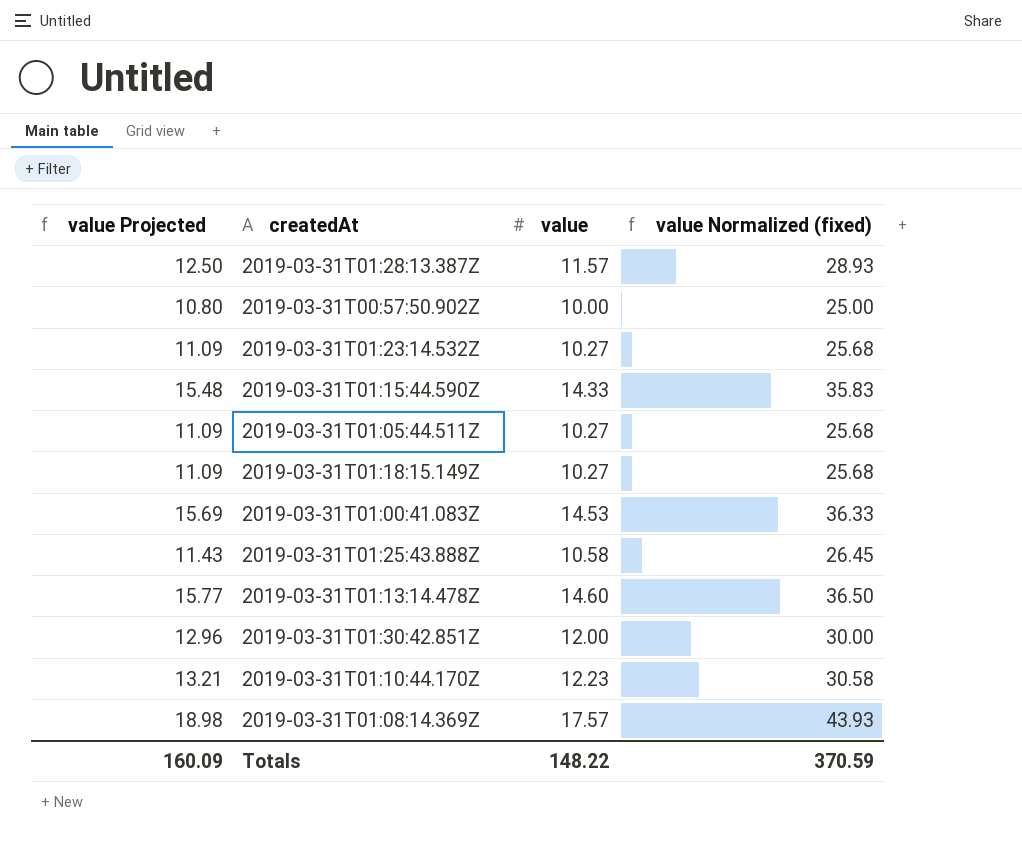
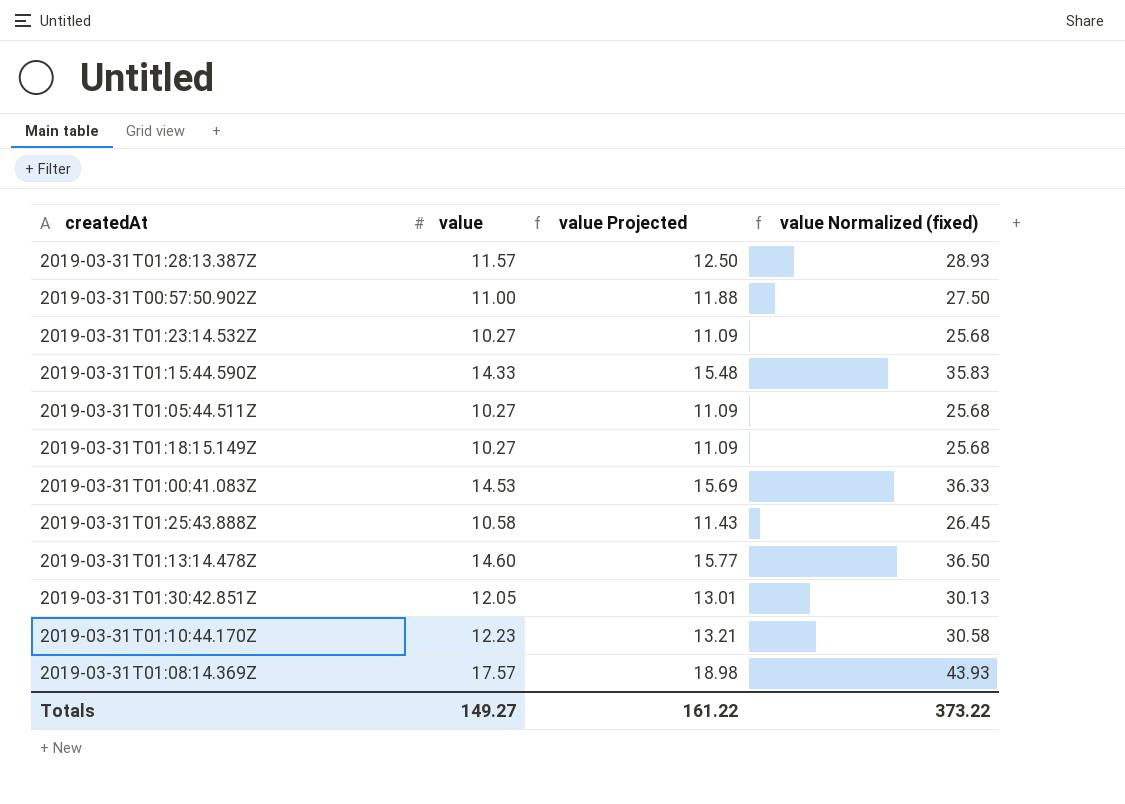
column value Projected | position: 1 -> 3
2019-03-31T00:57:50.902Z | value: 10.00 -> 11.00
2019-03-31T00:57:50.902Z | value Projected: 10.80 -> 11.88
2019-03-31T00:57:50.902Z | value Normalized (fixed): 25.00 -> 27.50
2019-03-31T01:30:42.851Z | value: 12.00 -> 12.05
2019-03-31T01:30:42.851Z | value Projected: 12.96 -> 13.01
2019-03-31T01:30:42.851Z | value Normalized (fixed): 30.00 -> 30.13
Totals | value: 148.22 -> 149.27
Totals | value Projected: 160.09 -> 161.22
Totals | value Normalized (fixed): 370.59 -> 373.22

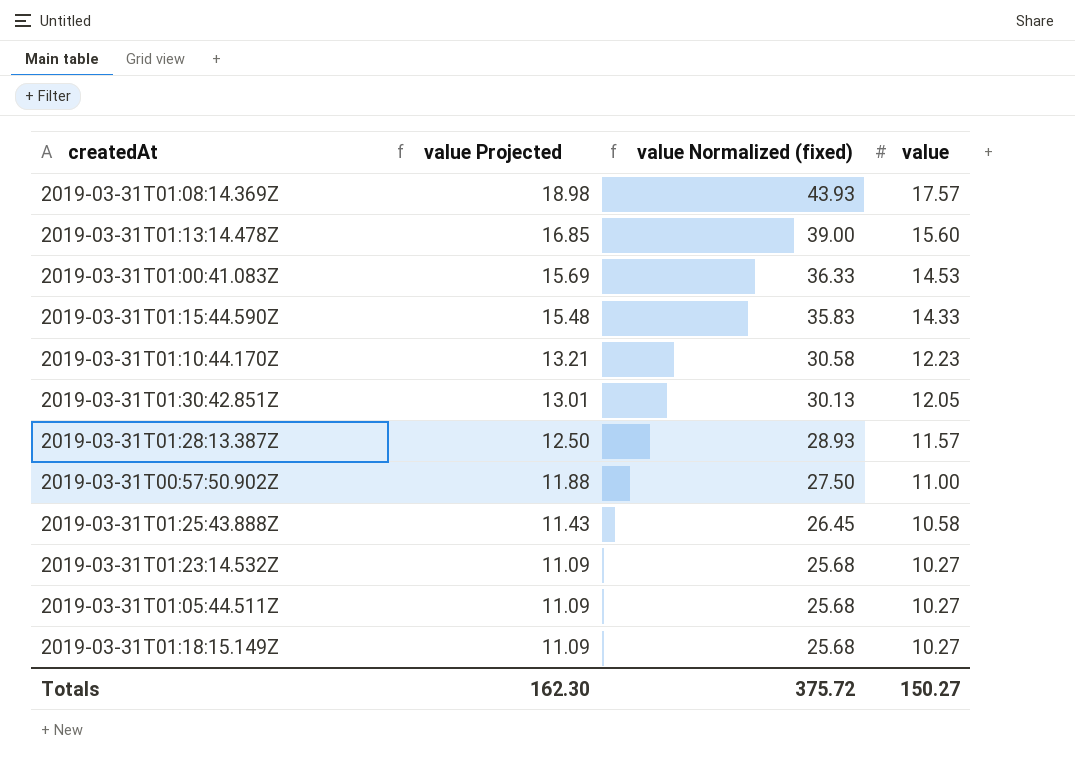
row order: none -> value Projected descending
column value | position: 2 -> 4
2019-03-31T01:13:14.478Z | value Projected: 15.77 -> 16.85
2019-03-31T01:13:14.478Z | value Normalized (fixed): 36.50 -> 39.00
2019-03-31T01:13:14.478Z | value: 14.60 -> 15.60
Totals | value Projected: 161.22 -> 162.30
Totals | value Normalized (fixed): 373.22 -> 375.72
Totals | value: 149.27 -> 150.27

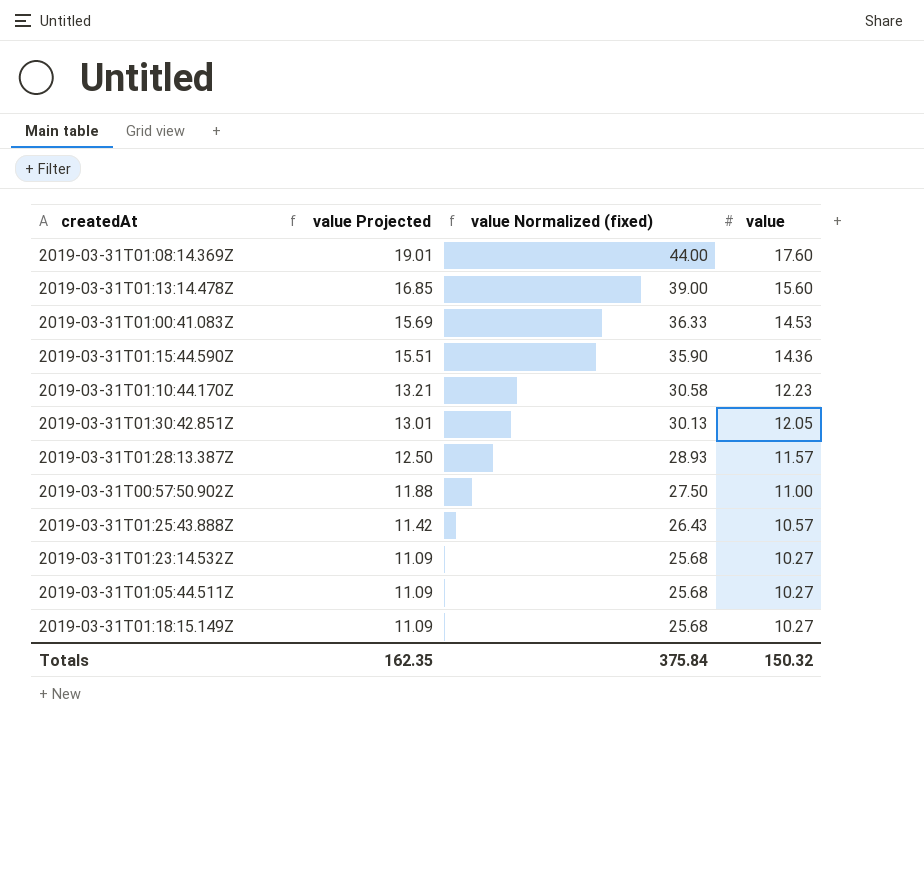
2019-03-31T01:08:14.369Z | value Projected: 18.98 -> 19.01
2019-03-31T01:08:14.369Z | value Normalized (fixed): 43.93 -> 44.00
2019-03-31T01:08:14.369Z | value: 17.57 -> 17.60
2019-03-31T01:15:44.590Z | value Projected: 15.48 -> 15.51
2019-03-31T01:15:44.590Z | value Normalized (fixed): 35.83 -> 35.90
2019-03-31T01:15:44.590Z | value: 14.33 -> 14.36
2019-03-31T01:25:43.888Z | value Projected: 11.43 -> 11.42
2019-03-31T01:25:43.888Z | value Normalized (fixed): 26.45 -> 26.43
2019-03-31T01:25:43.888Z | value: 10.58 -> 10.57
Totals | value Projected: 162.30 -> 162.35
Totals | value Normalized (fixed): 375.72 -> 375.84
Totals | value: 150.27 -> 150.32

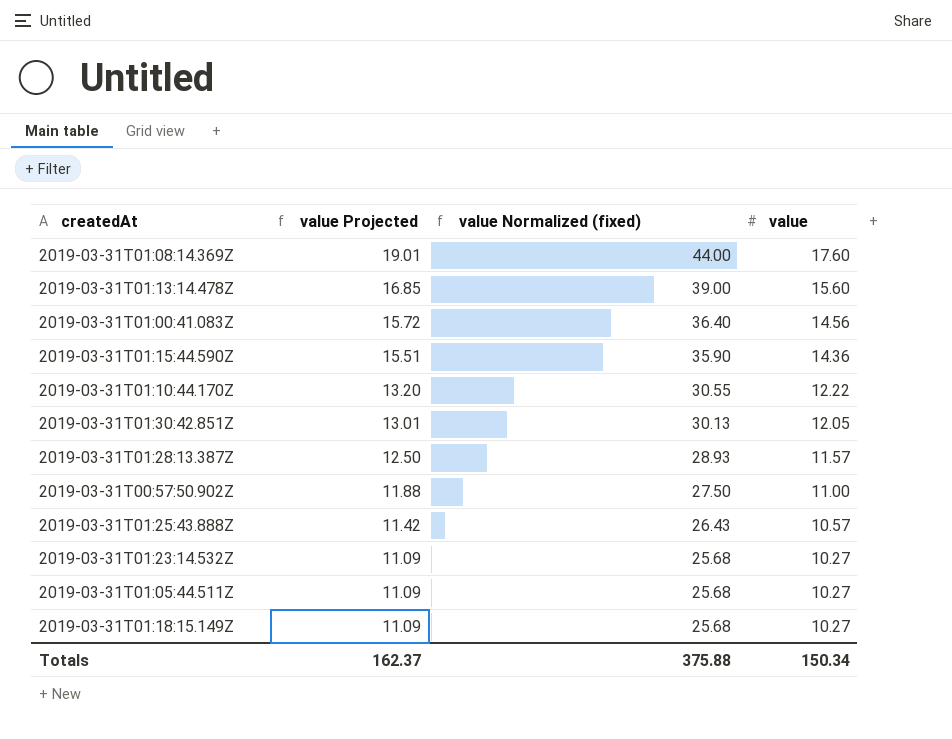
2019-03-31T01:00:41.083Z | value Projected: 15.69 -> 15.72
2019-03-31T01:00:41.083Z | value Normalized (fixed): 36.33 -> 36.40
2019-03-31T01:00:41.083Z | value: 14.53 -> 14.56
2019-03-31T01:10:44.170Z | value Projected: 13.21 -> 13.20
2019-03-31T01:10:44.170Z | value Normalized (fixed): 30.58 -> 30.55
2019-03-31T01:10:44.170Z | value: 12.23 -> 12.22
Totals | value Projected: 162.35 -> 162.37
Totals | value Normalized (fixed): 375.84 -> 375.88
Totals | value: 150.32 -> 150.34

